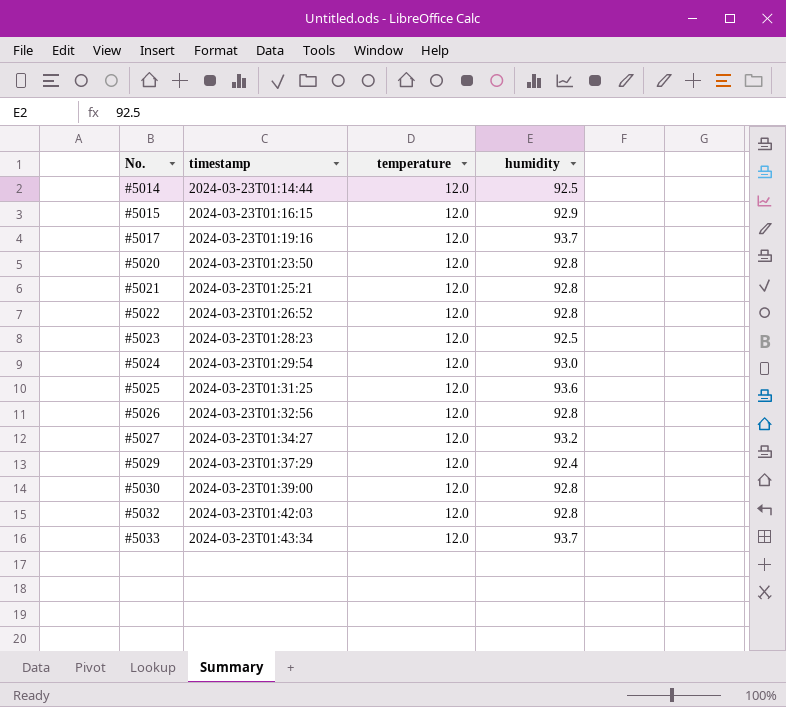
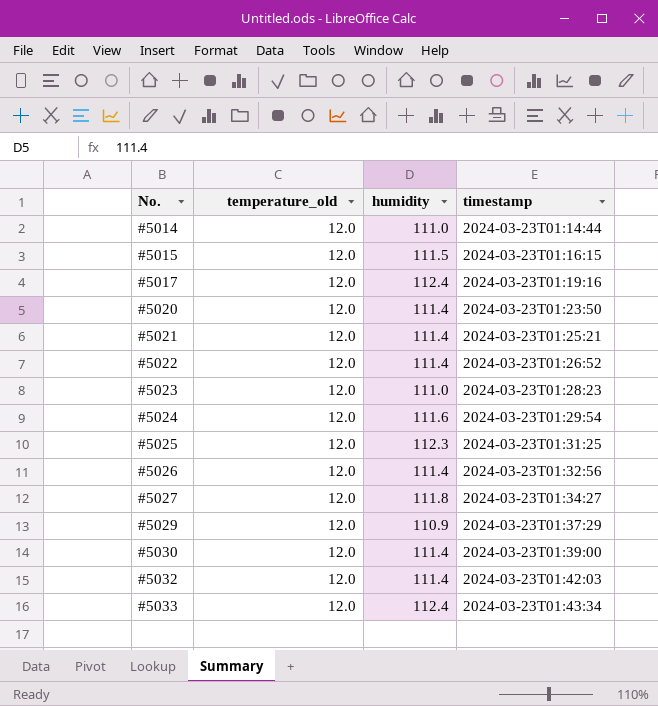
column name: temperature -> temperature_old
column timestamp | position: 2 -> 4
#5014 | humidity: 92.5 -> 111.0
#5015 | humidity: 92.9 -> 111.5
#5017 | humidity: 93.7 -> 112.4
#5020 | humidity: 92.8 -> 111.4
#5021 | humidity: 92.8 -> 111.4
#5022 | humidity: 92.8 -> 111.4
#5023 | humidity: 92.5 -> 111.0
#5024 | humidity: 93.0 -> 111.6
#5025 | humidity: 93.6 -> 112.3
#5026 | humidity: 92.8 -> 111.4
#5027 | humidity: 93.2 -> 111.8
#5029 | humidity: 92.4 -> 110.9
#5030 | humidity: 92.8 -> 111.4
#5032 | humidity: 92.8 -> 111.4
#5033 | humidity: 93.7 -> 112.4

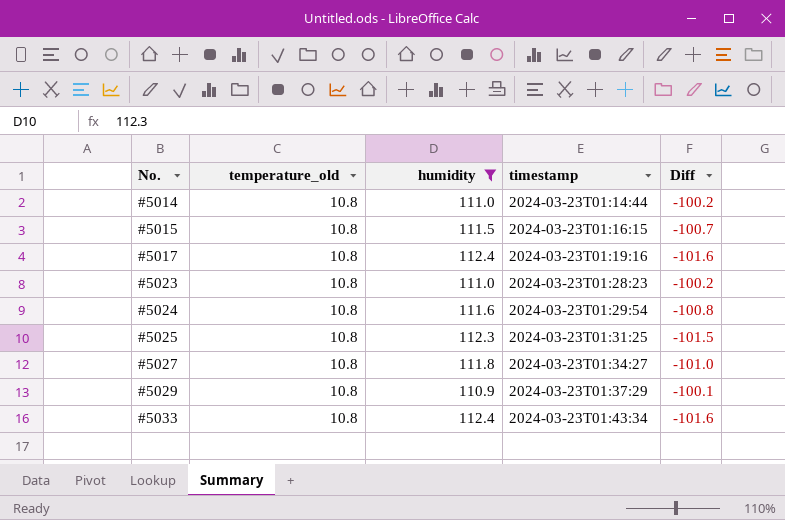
filter: none -> humidity != 111.4
column Diff | formula: none -> [temperature_old] - [humidity]
#5014 | temperature_old: 12.0 -> 10.8
#5015 | temperature_old: 12.0 -> 10.8
#5017 | temperature_old: 12.0 -> 10.8
#5023 | temperature_old: 12.0 -> 10.8
#5024 | temperature_old: 12.0 -> 10.8
#5025 | temperature_old: 12.0 -> 10.8
#5027 | temperature_old: 12.0 -> 10.8
#5029 | temperature_old: 12.0 -> 10.8
#5033 | temperature_old: 12.0 -> 10.8

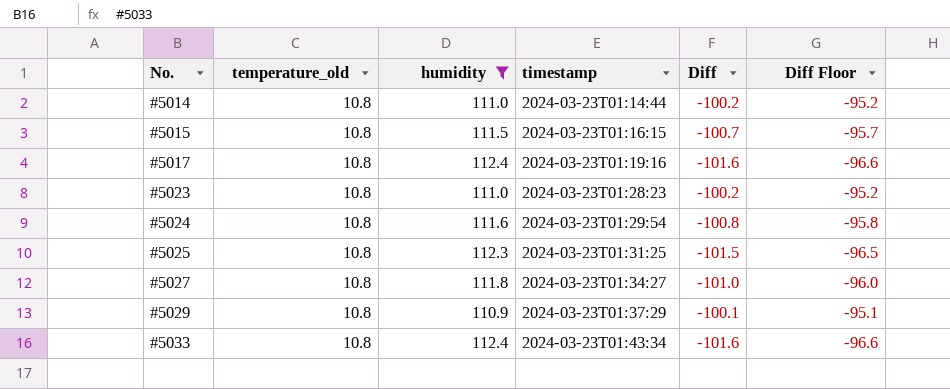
column Diff Floor | formula: none -> [Diff] + 5

